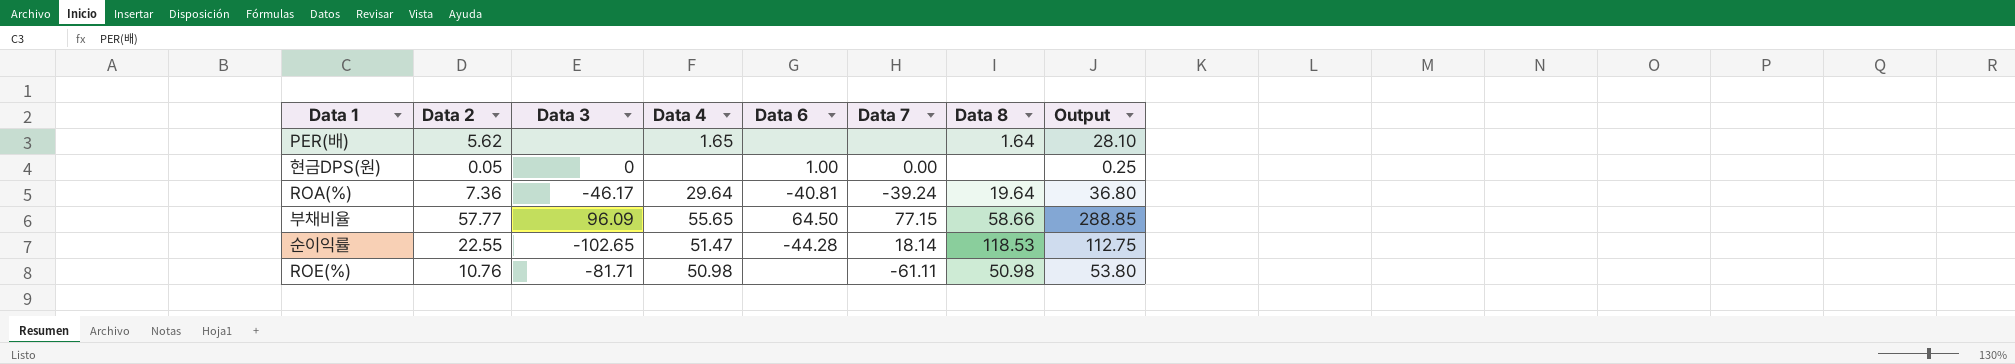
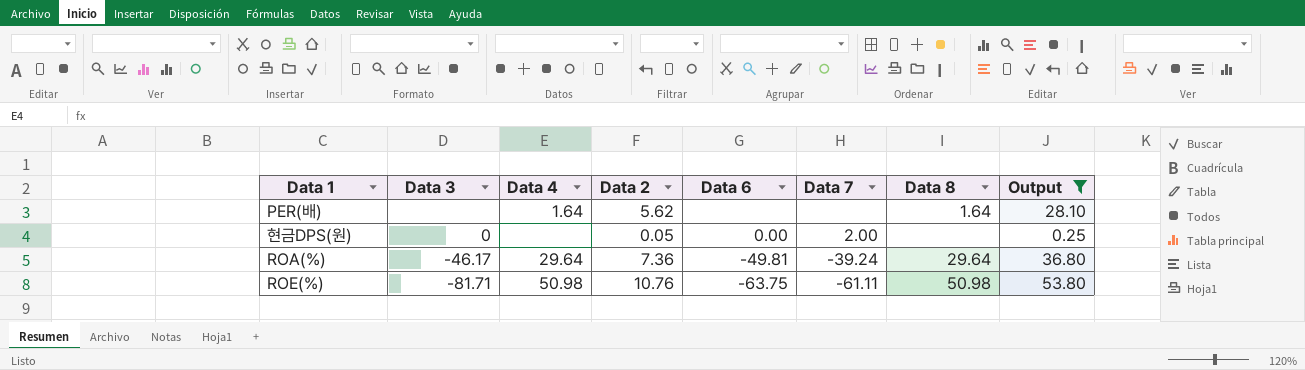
filter: none -> Output <= 53.80
column Data 2 | position: 2 -> 4
PER(배) | Data 4: 1.65 -> 1.64
현금DPS(원) | Data 6: 1.00 -> 0.00
현금DPS(원) | Data 7: 0.00 -> 2.00
ROA(%) | Data 6: -40.81 -> -49.81
ROA(%) | Data 8: 19.64 -> 29.64
ROE(%) | Data 6: none -> -63.75

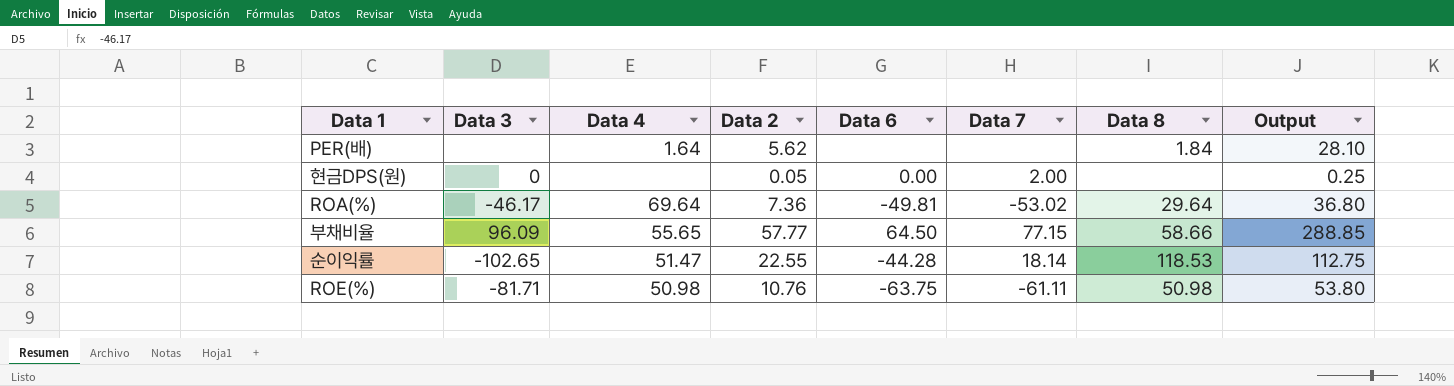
filter: Output <= 53.80 -> none
PER(배) | Data 8: 1.64 -> 1.84
ROA(%) | Data 4: 29.64 -> 69.64
ROA(%) | Data 7: -39.24 -> -53.02

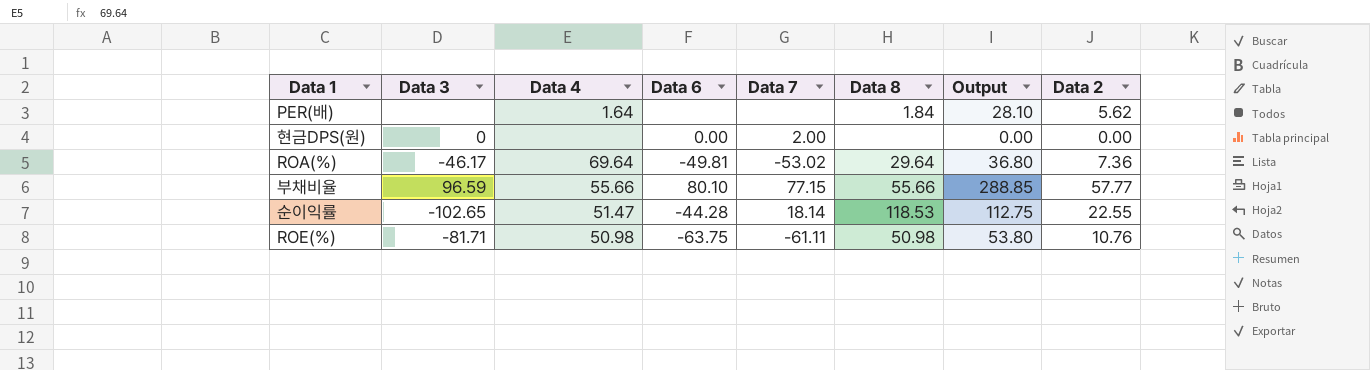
column Data 2 | position: 4 -> 8
현금DPS(원) | Output: 0.25 -> 0.00
현금DPS(원) | Data 2: 0.05 -> 0.00
부채비율 | Data 3: 96.09 -> 96.59
부채비율 | Data 4: 55.65 -> 55.66
부채비율 | Data 6: 64.50 -> 80.10
부채비율 | Data 8: 58.66 -> 55.66

